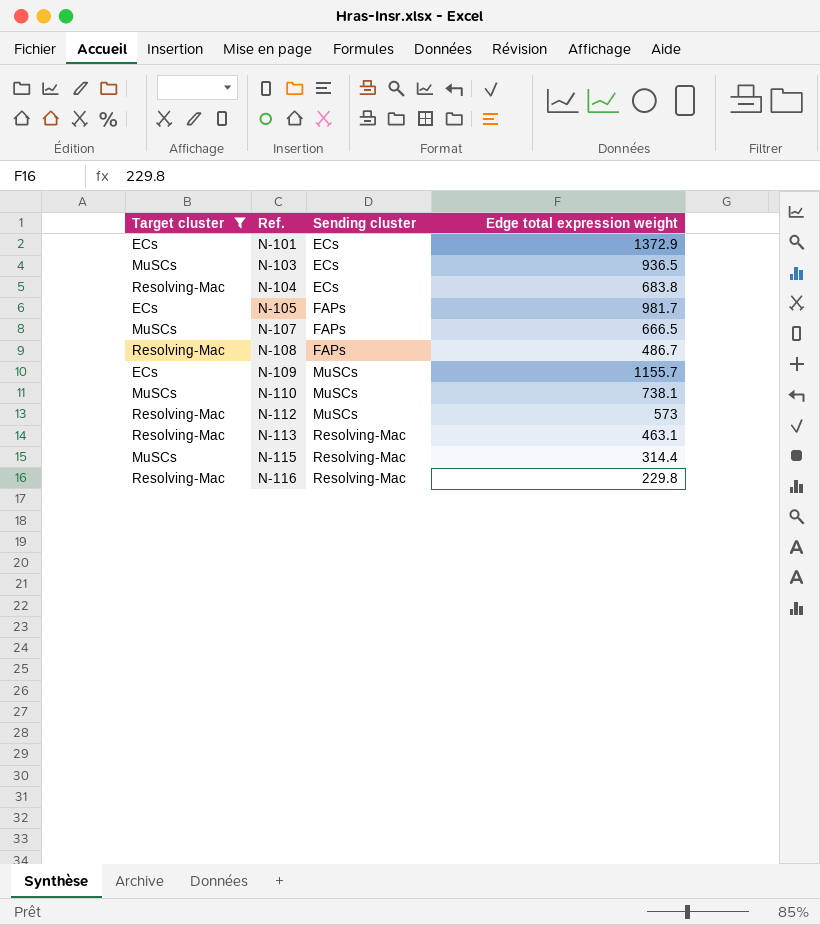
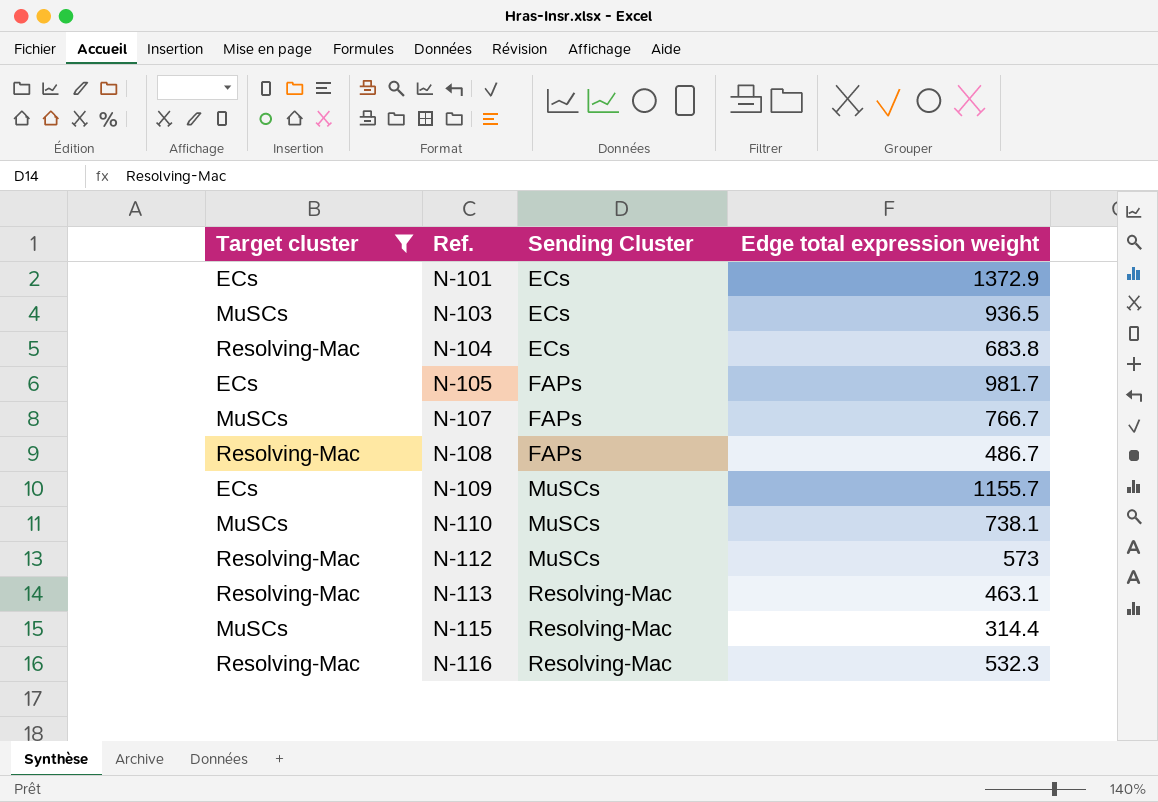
column name: Sending cluster -> Sending Cluster
N-107 | Edge total expression weight: 666.5 -> 766.7
N-116 | Edge total expression weight: 229.8 -> 532.3

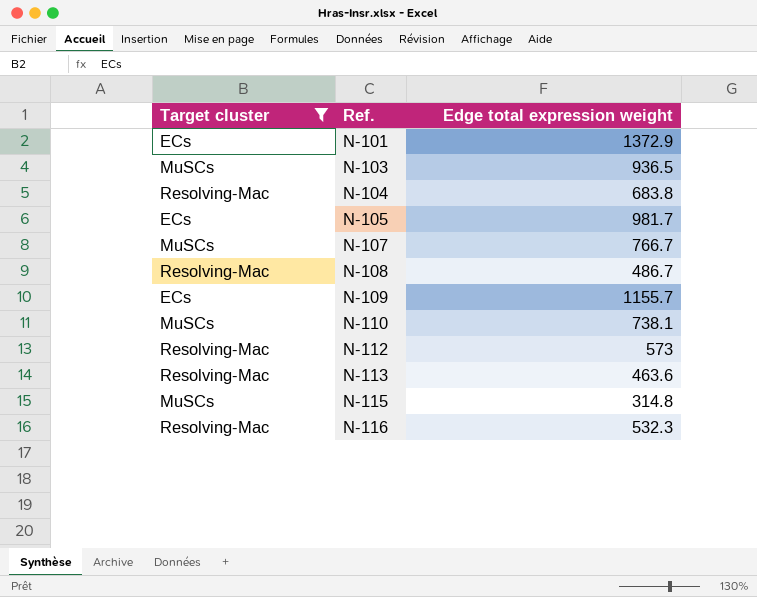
column Sending Cluster | position: 3 -> none
N-113 | Edge total expression weight: 463.1 -> 463.6
N-115 | Edge total expression weight: 314.4 -> 314.8

